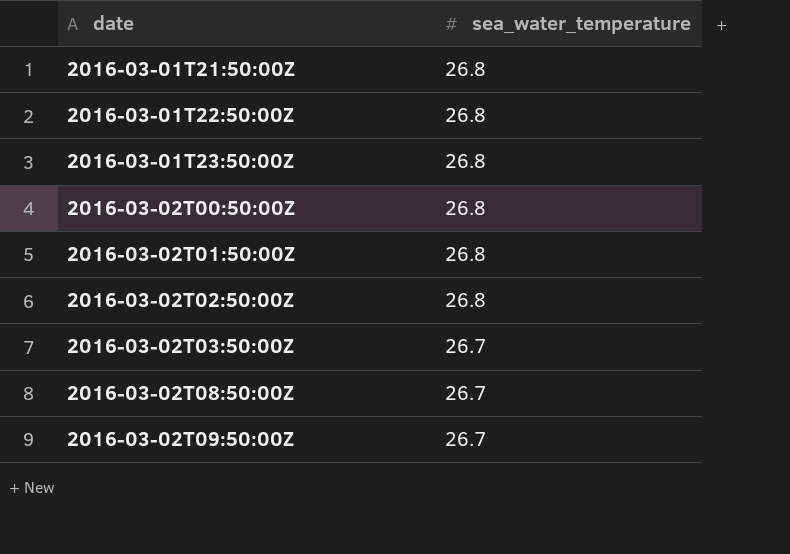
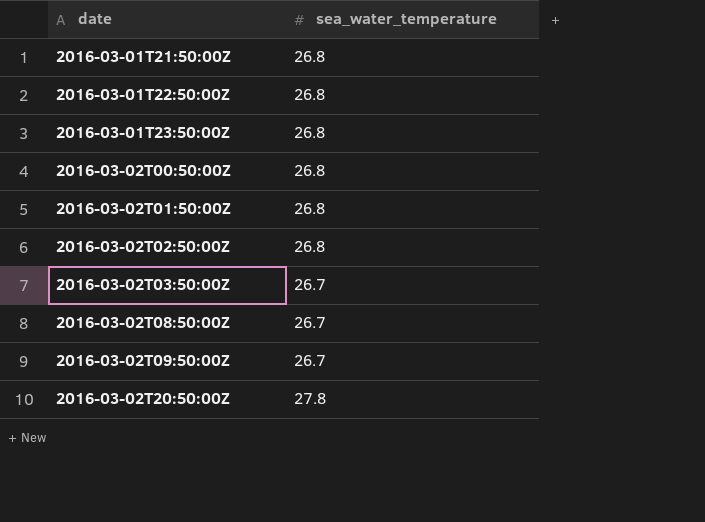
row 2016-03-02T20:50:00Z: none -> 27.8

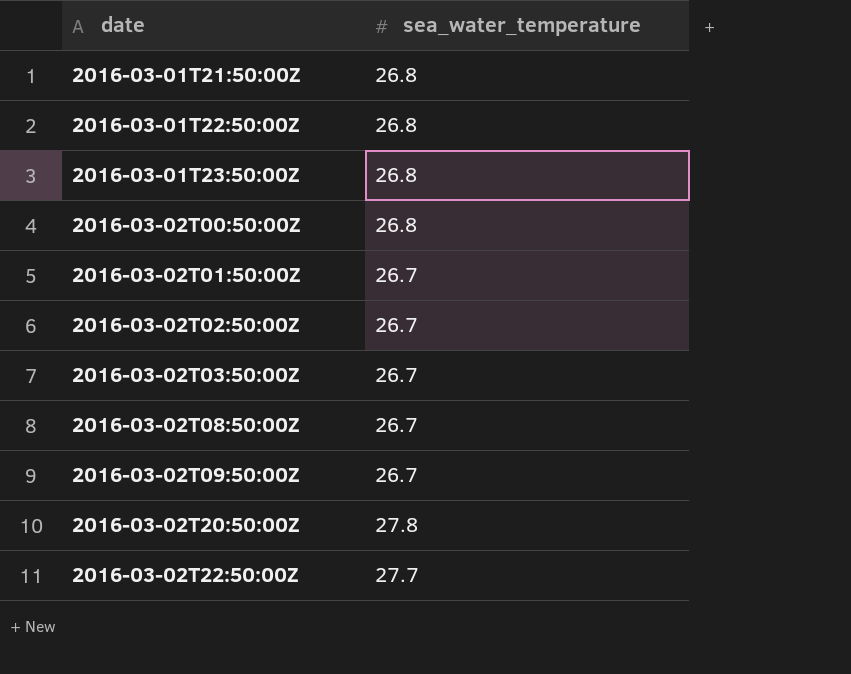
2016-03-02T01:50:00Z | sea_water_temperature: 26.8 -> 26.7
2016-03-02T02:50:00Z | sea_water_temperature: 26.8 -> 26.7
row 2016-03-02T22:50:00Z: none -> 27.7

